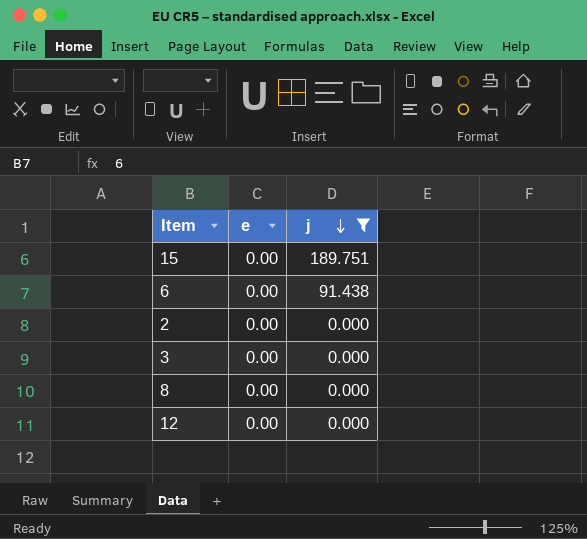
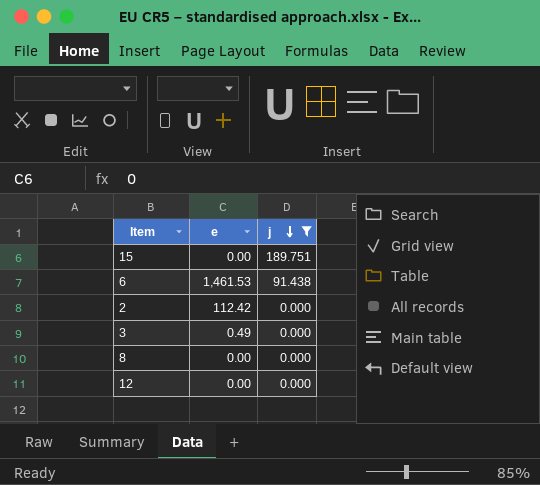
6 | e: 0.00 -> 1,461.53
2 | e: 0.00 -> 112.42
3 | e: 0.00 -> 0.49

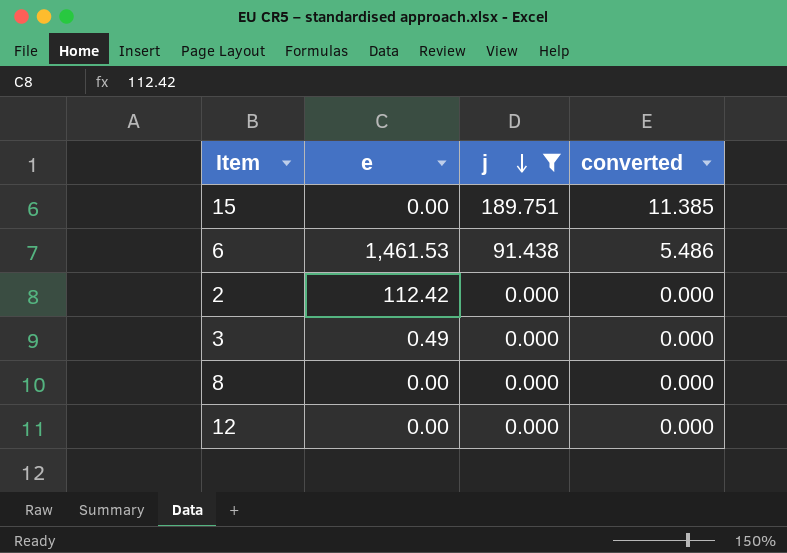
column converted | formula: none -> [j] * 0.06

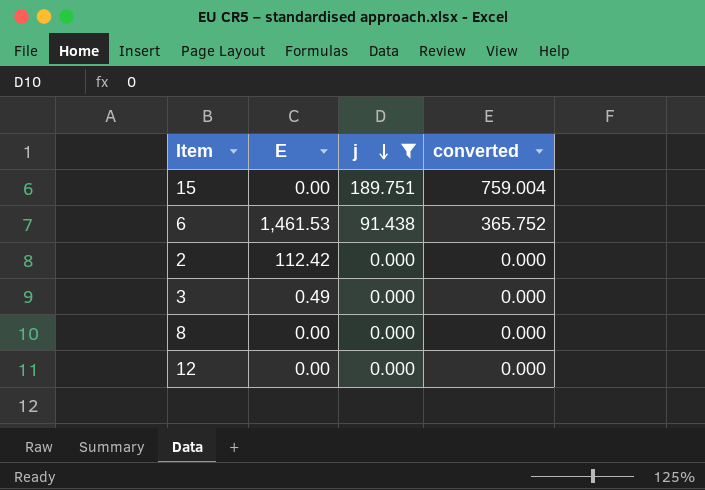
column name: e -> E
column converted | formula: [j] * 0.06 -> [j] * 4

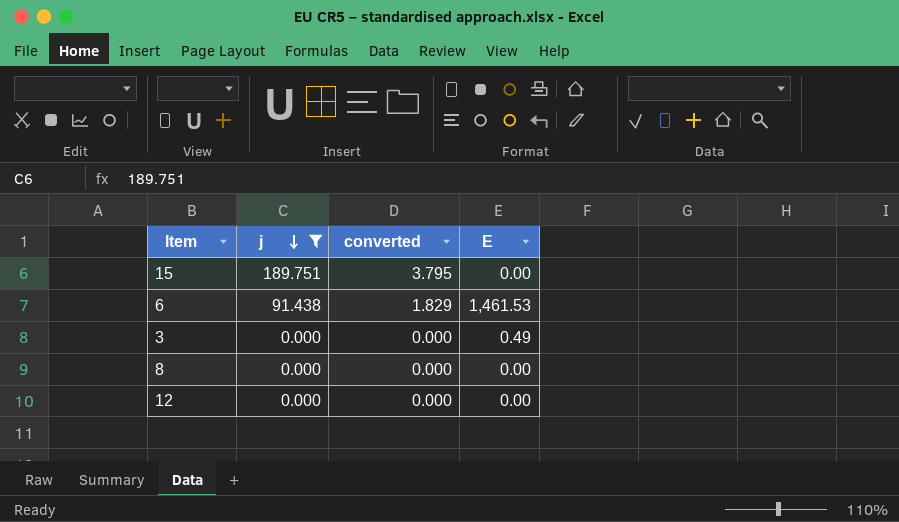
column converted | formula: [j] * 4 -> [j] * 0.02
column E | position: 2 -> 4
row 2: 112.42 | 0.000 | 0.000 -> none

